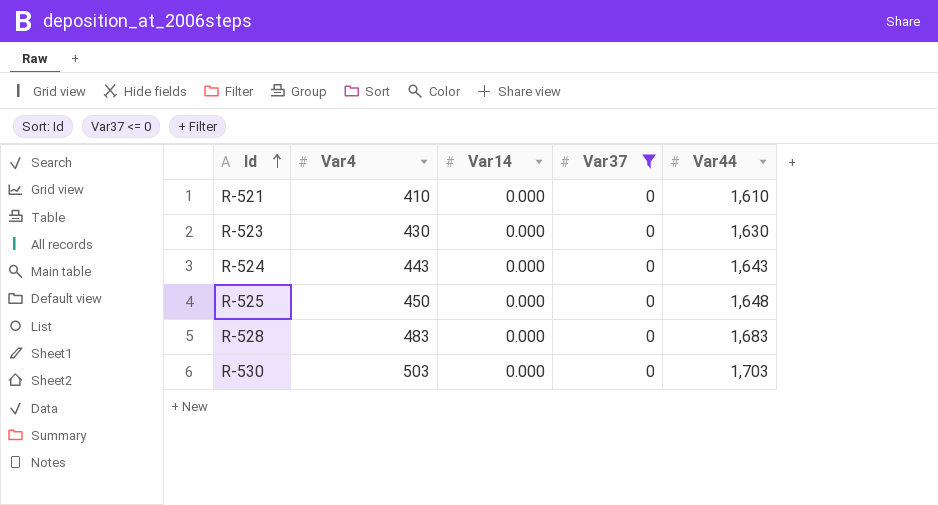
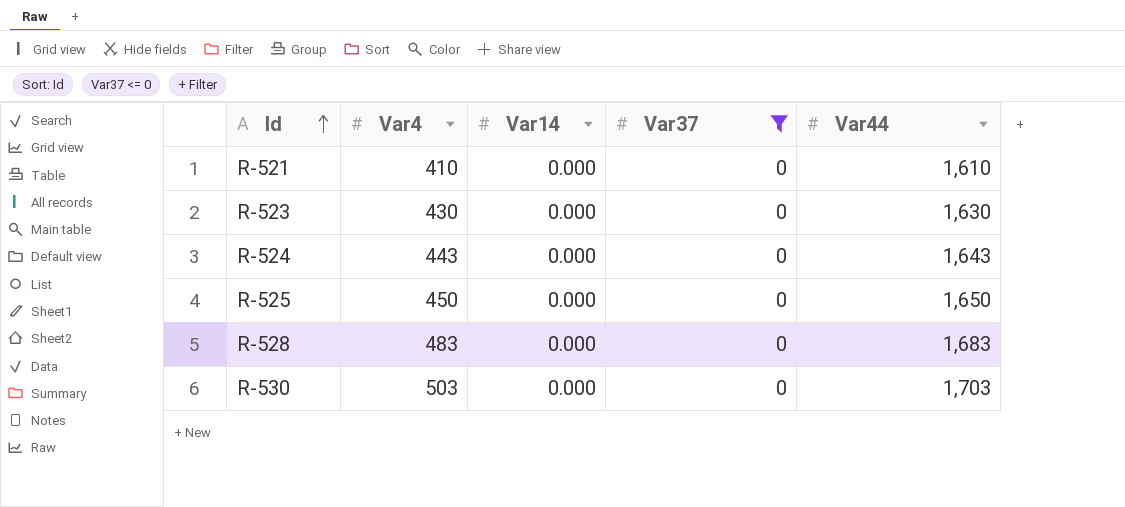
R-525 | Var44: 1,648 -> 1,650

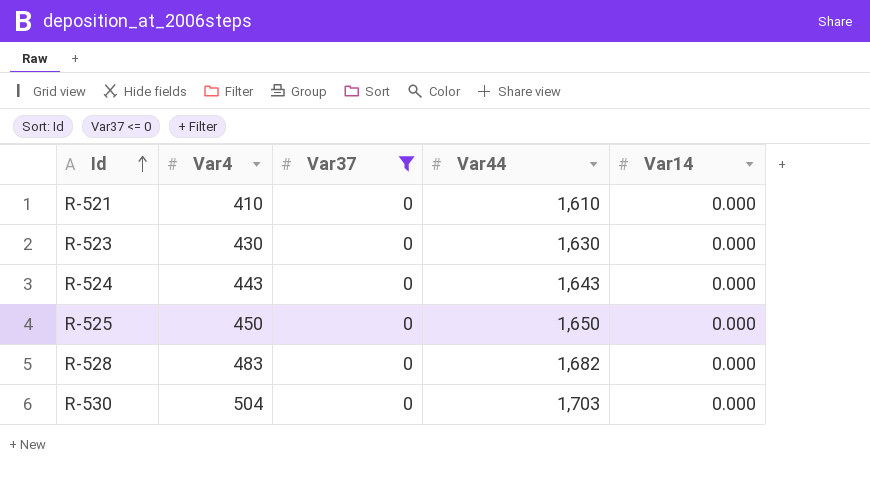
column Var14 | position: 3 -> 5
R-528 | Var44: 1,683 -> 1,682
R-530 | Var4: 503 -> 504

